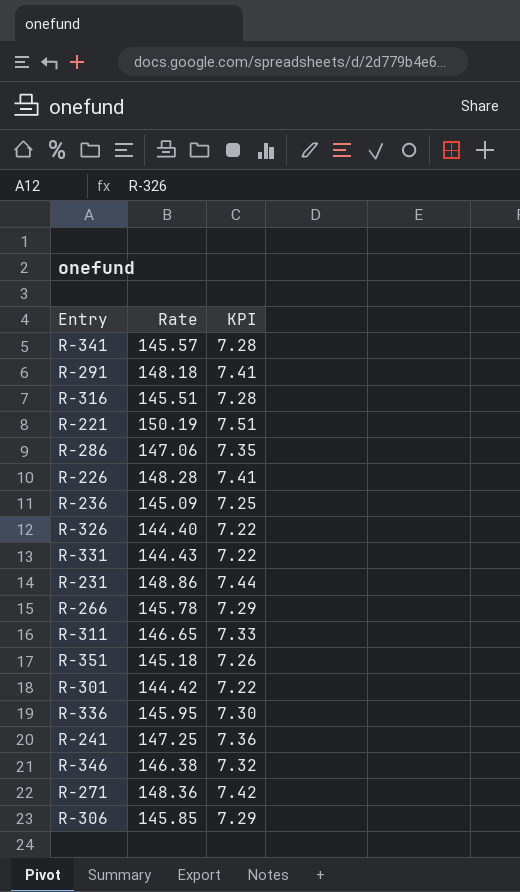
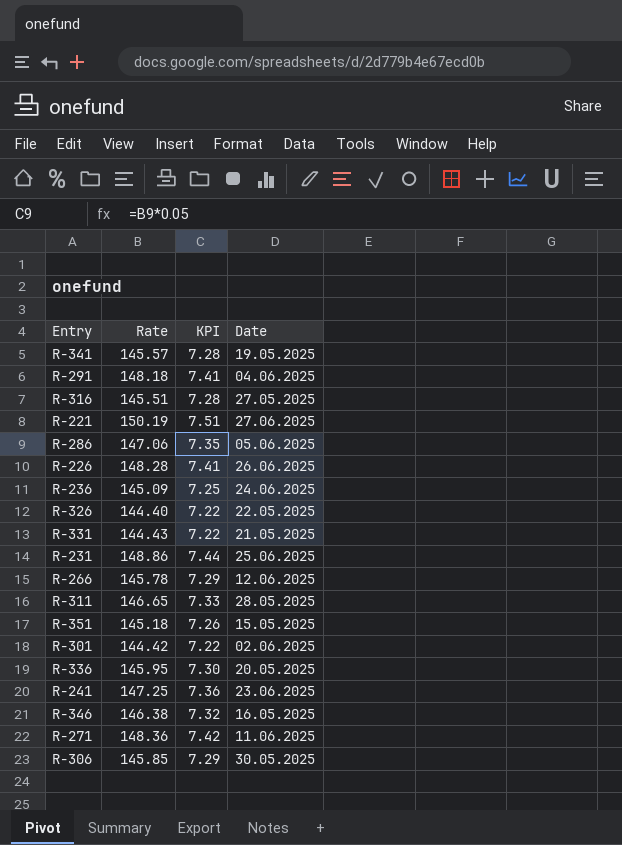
column Date | position: none -> 4

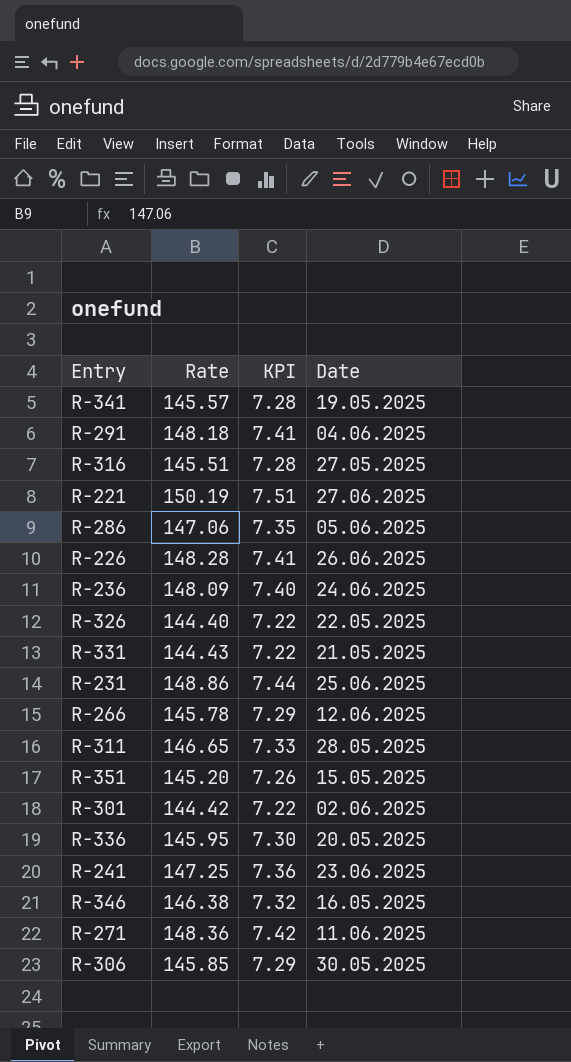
R-236 | Rate: 145.09 -> 148.09
R-236 | KPI: 7.25 -> 7.40
R-351 | Rate: 145.18 -> 145.20

